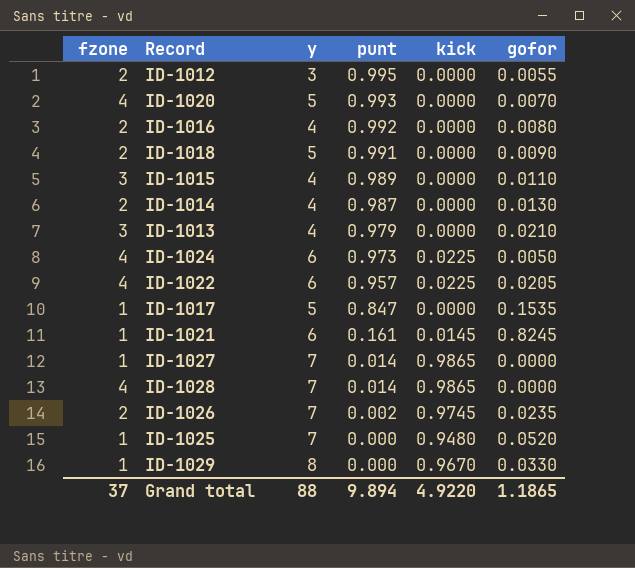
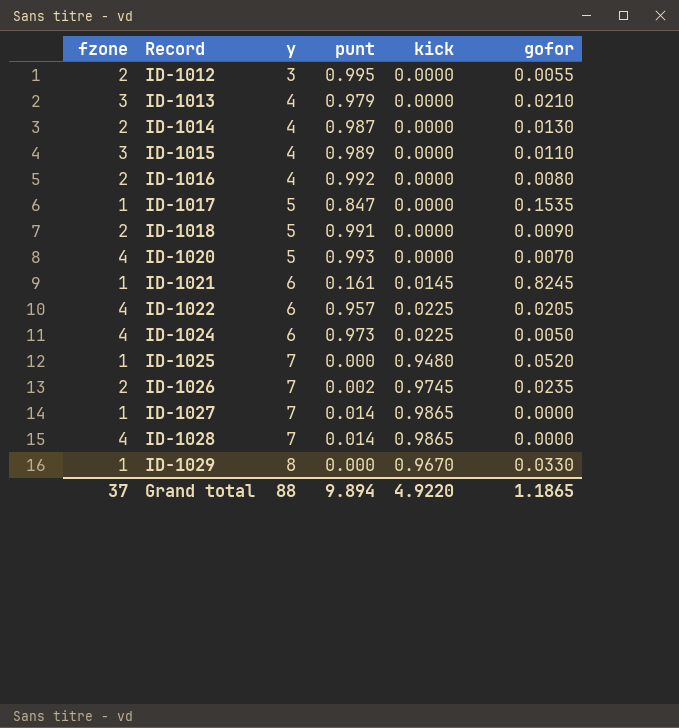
row order: punt descending -> Record ascending

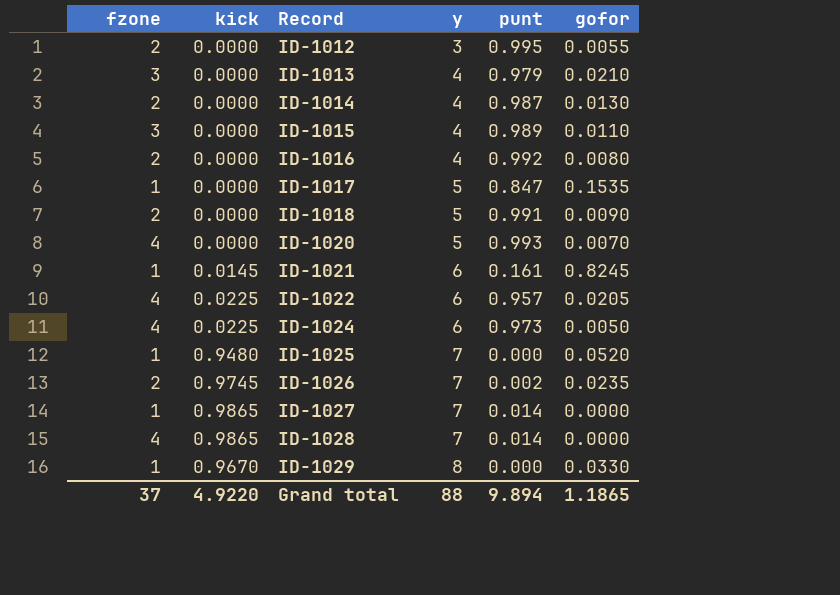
column kick | position: 5 -> 2

